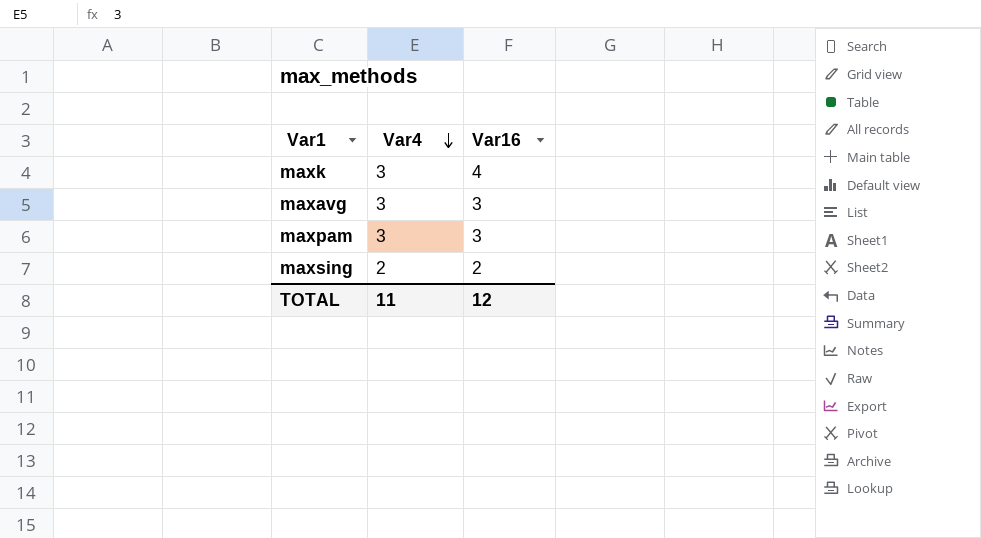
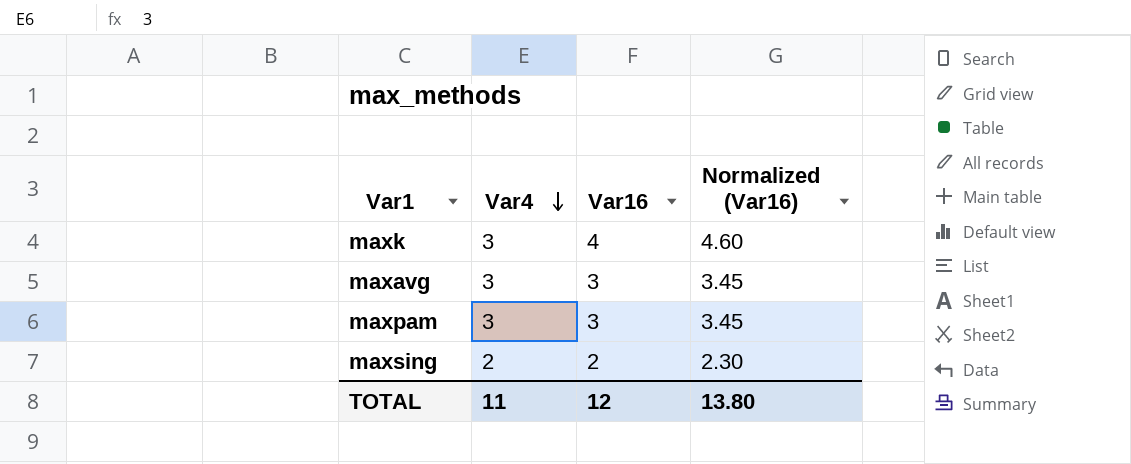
column Normalized (Var16) | formula: none -> [Var16] * 1.15

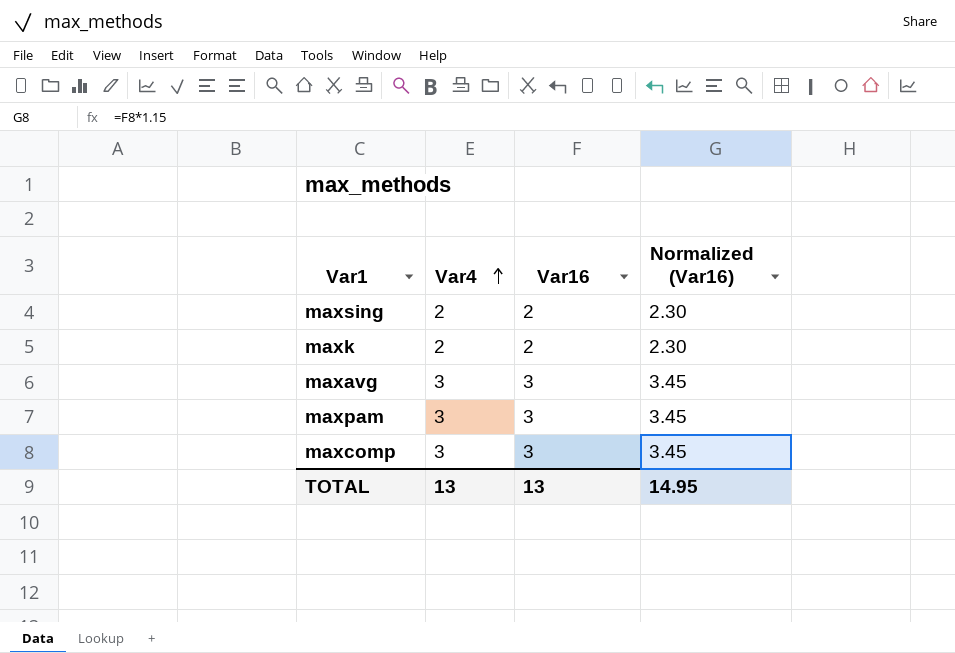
row order: Var4 descending -> Var4 ascending
maxk | Var4: 3 -> 2
maxk | Var16: 4 -> 2
maxk | Normalized (Var16): 4.60 -> 2.30
row maxcomp: none -> 3 | 3 | 3.45
TOTAL | Var4: 11 -> 13
TOTAL | Var16: 12 -> 13
TOTAL | Normalized (Var16): 13.80 -> 14.95

